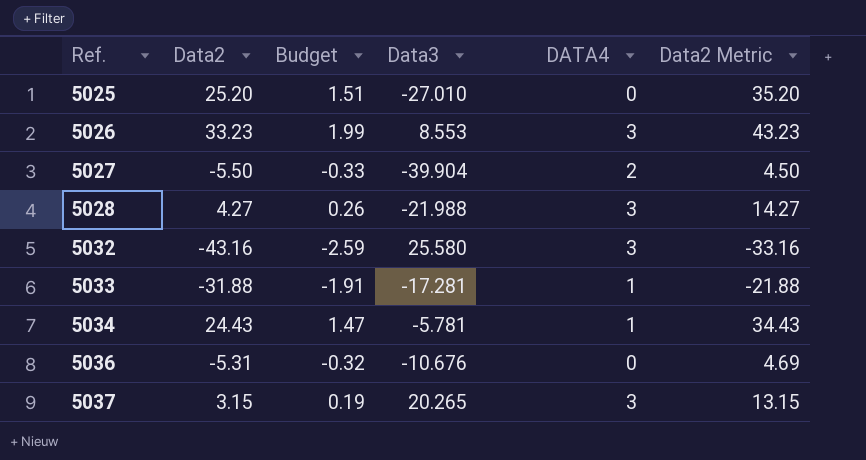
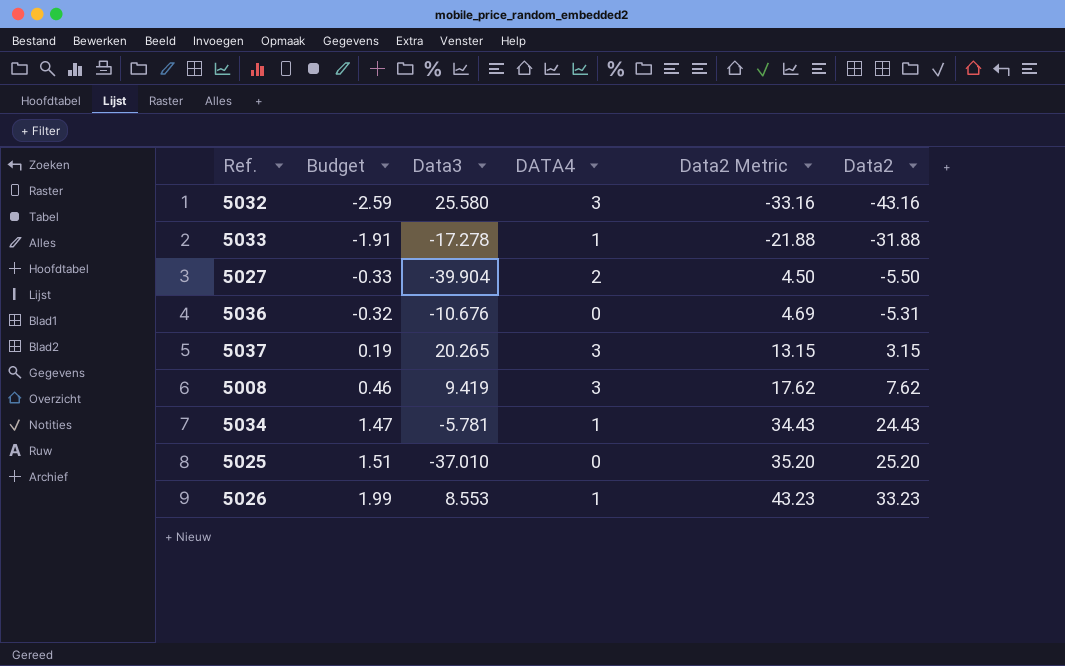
row order: Ref. ascending -> Budget ascending
column Data2 | position: 2 -> 6
row 5028: 4.27 | 0.26 | -21.988 | 3 | 14.27 -> none
5033 | Data3: -17.281 -> -17.278
row 5008: none -> 0.46 | 9.419 | 3 | 17.62 | 7.62
5025 | Data3: -27.010 -> -37.010
5026 | DATA4: 3 -> 1

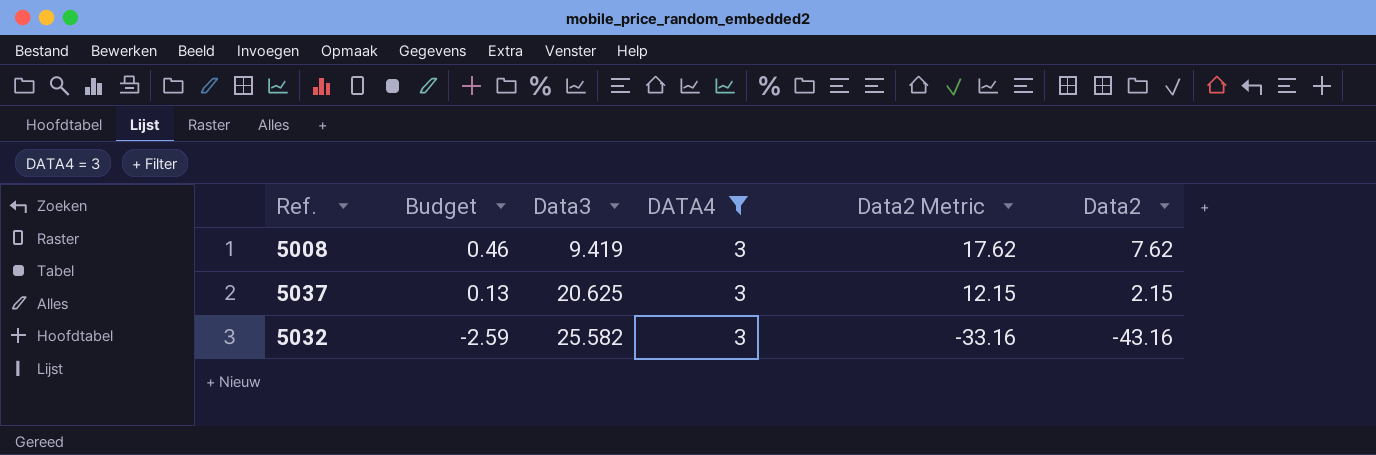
filter: none -> DATA4 = 3
row order: Budget ascending -> Budget descending
5037 | Budget: 0.19 -> 0.13
5037 | Data3: 20.265 -> 20.625
5037 | Data2 Metric: 13.15 -> 12.15
5037 | Data2: 3.15 -> 2.15
5032 | Data3: 25.580 -> 25.582

